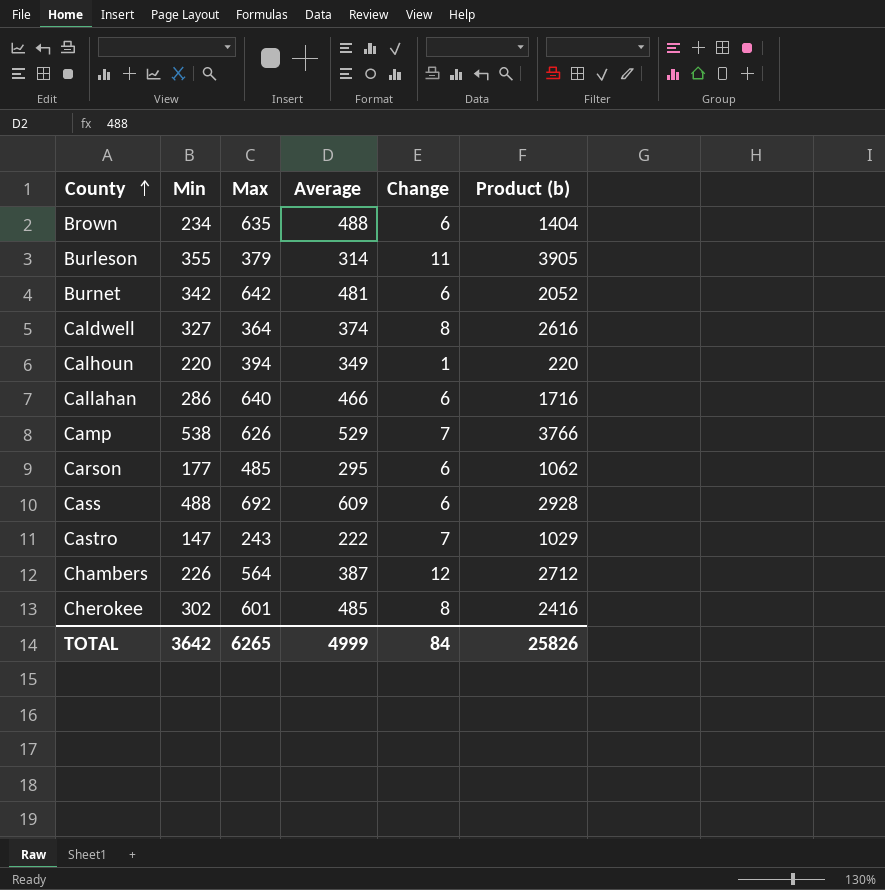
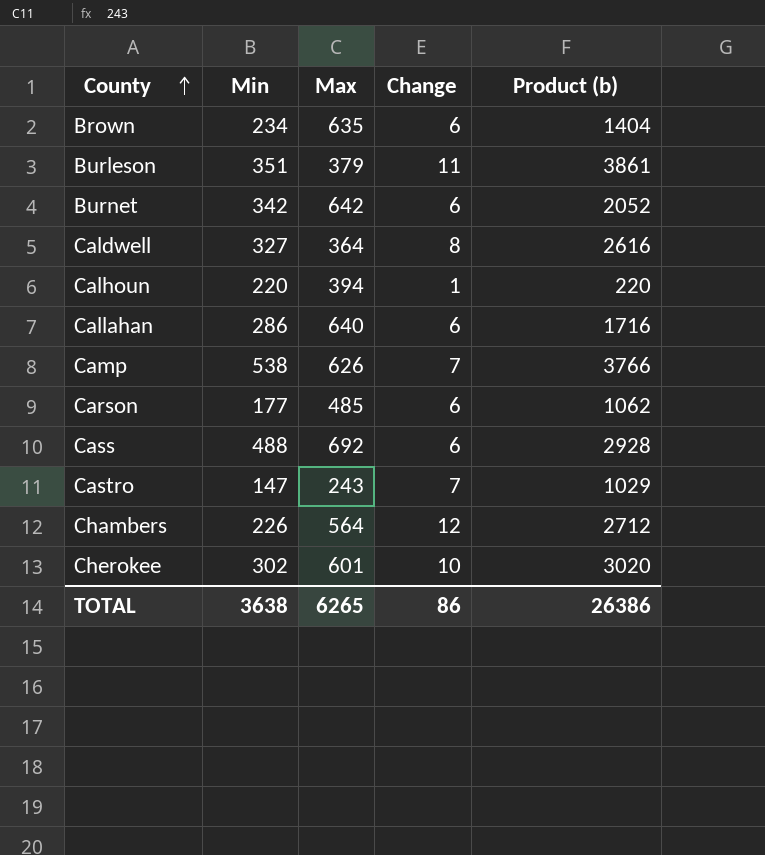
column Average | position: 4 -> none
Burleson | Min: 355 -> 351
Burleson | Product (b): 3905 -> 3861
Cherokee | Change: 8 -> 10
Cherokee | Product (b): 2416 -> 3020
TOTAL | Min: 3642 -> 3638
TOTAL | Change: 84 -> 86
TOTAL | Product (b): 25826 -> 26386

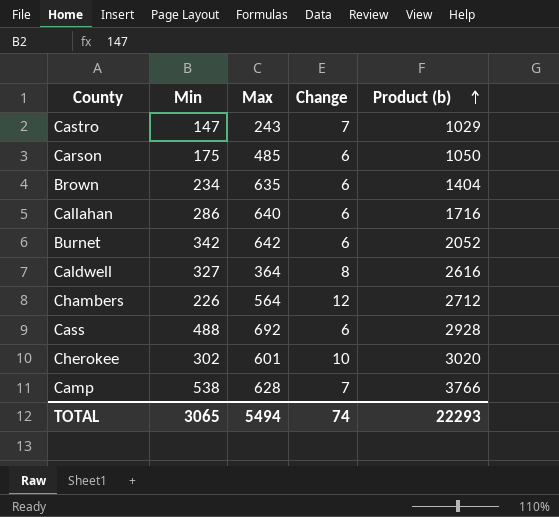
row order: County ascending -> Product (b) ascending
row Burleson: 351 | 379 | 11 | 3861 -> none
row Calhoun: 220 | 394 | 1 | 220 -> none
Carson | Min: 177 -> 175
Carson | Product (b): 1062 -> 1050
Camp | Max: 626 -> 628
TOTAL | Min: 3638 -> 3065
TOTAL | Max: 6265 -> 5494
TOTAL | Change: 86 -> 74
TOTAL | Product (b): 26386 -> 22293

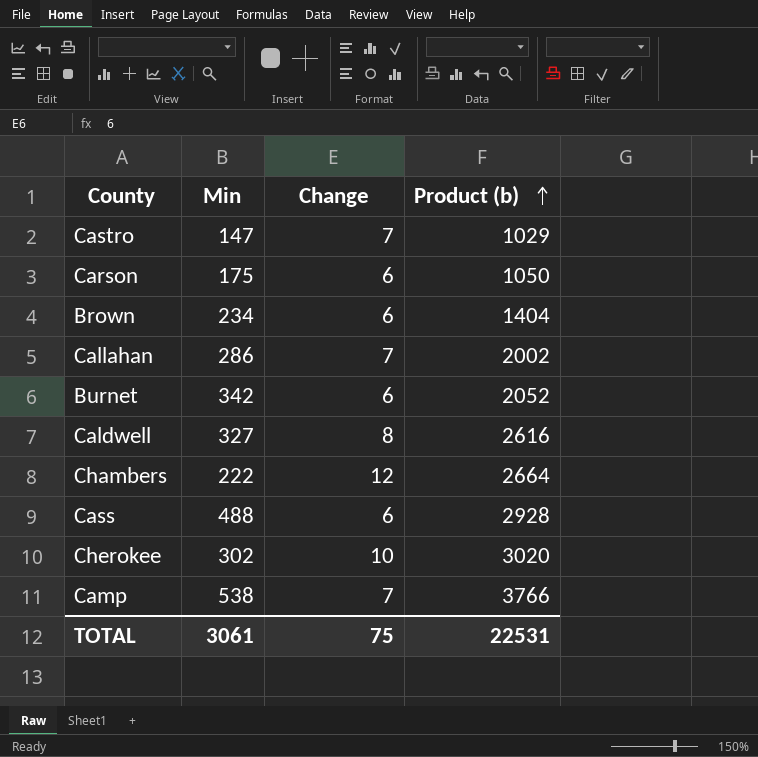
column Max | position: 3 -> none
Callahan | Change: 6 -> 7
Callahan | Product (b): 1716 -> 2002
Chambers | Min: 226 -> 222
Chambers | Product (b): 2712 -> 2664
TOTAL | Min: 3065 -> 3061
TOTAL | Change: 74 -> 75
TOTAL | Product (b): 22293 -> 22531

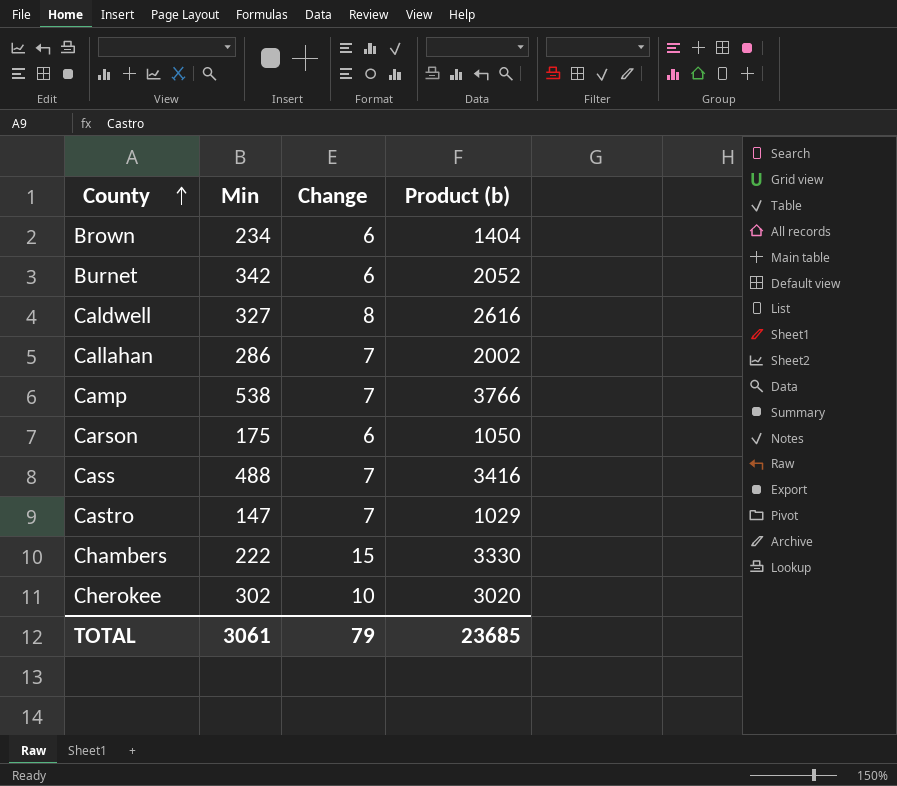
row order: Product (b) ascending -> County ascending
Cass | Change: 6 -> 7
Cass | Product (b): 2928 -> 3416
Chambers | Change: 12 -> 15
Chambers | Product (b): 2664 -> 3330
TOTAL | Change: 75 -> 79
TOTAL | Product (b): 22531 -> 23685

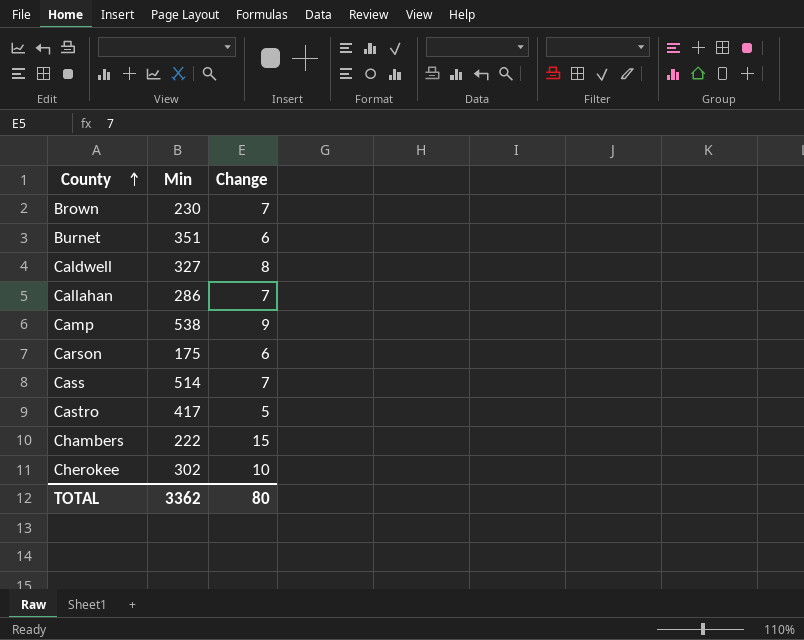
column Product (b) | formula: [Min] * [Change] -> none
Brown | Min: 234 -> 230
Brown | Change: 6 -> 7
Burnet | Min: 342 -> 351
Camp | Change: 7 -> 9
Cass | Min: 488 -> 514
Castro | Min: 147 -> 417
Castro | Change: 7 -> 5
TOTAL | Min: 3061 -> 3362
TOTAL | Change: 79 -> 80

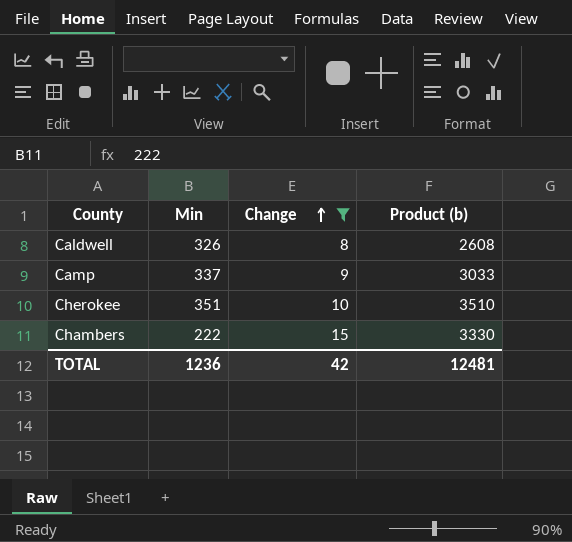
filter: none -> Change >= 8
row order: County ascending -> Change ascending
column Product (b) | formula: none -> [Min] * [Change]
Caldwell | Min: 327 -> 326
Camp | Min: 538 -> 337
Cherokee | Min: 302 -> 351
TOTAL | Min: 3362 -> 1236
TOTAL | Change: 80 -> 42

